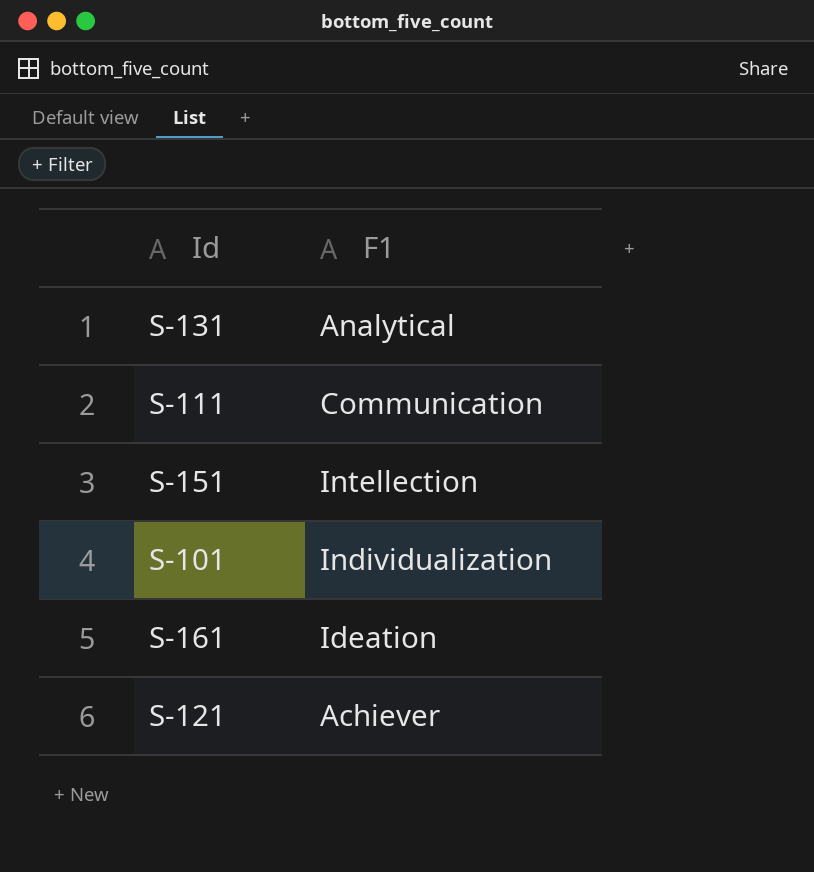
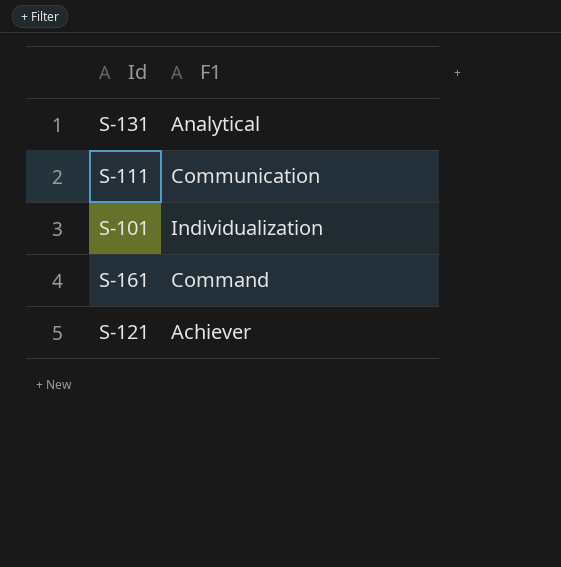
row S-151: Intellection -> none
S-161 | F1: Ideation -> Command

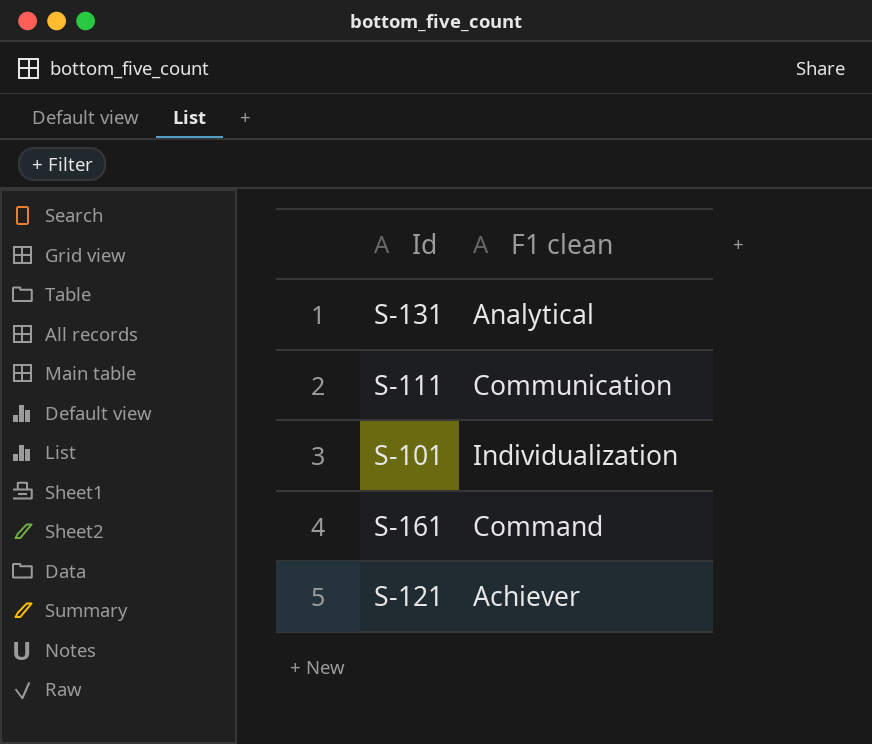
column name: F1 -> F1 clean

